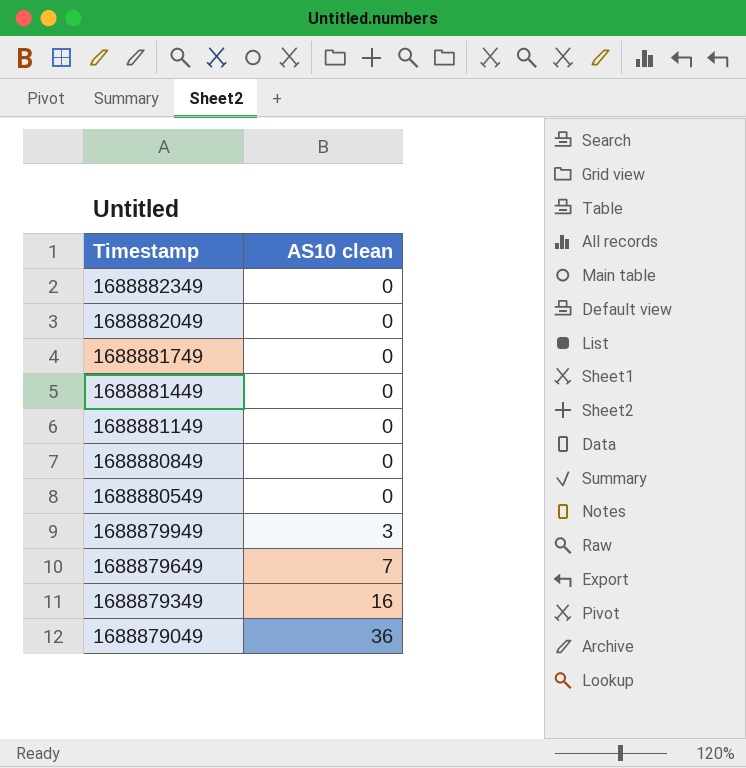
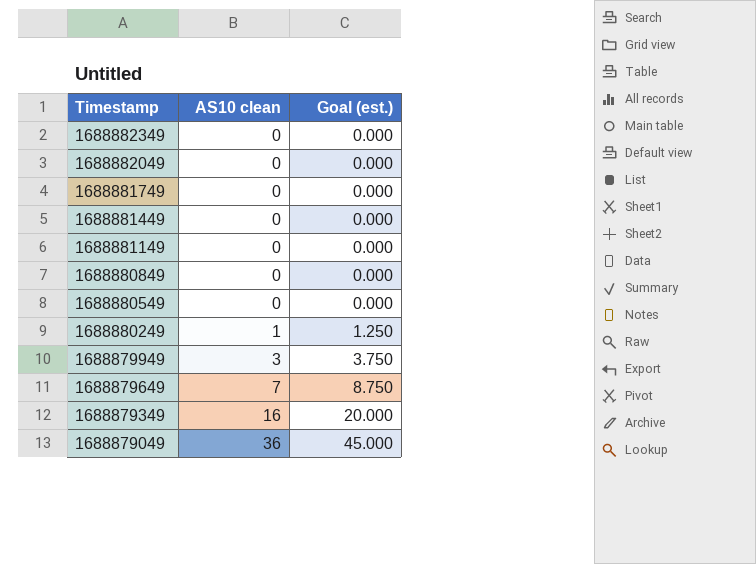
column Goal (est.) | formula: none -> [AS10 clean] * 1.25
row 1688880249: none -> 1 | 1.250

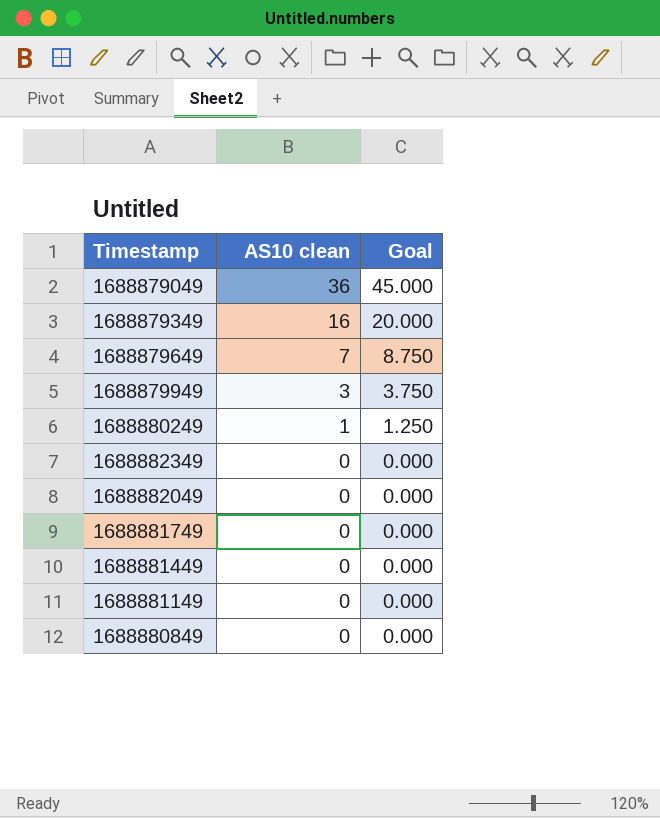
row order: Timestamp descending -> AS10 clean descending
column name: Goal (est.) -> Goal
row 1688880549: 0 | 0.000 -> none

